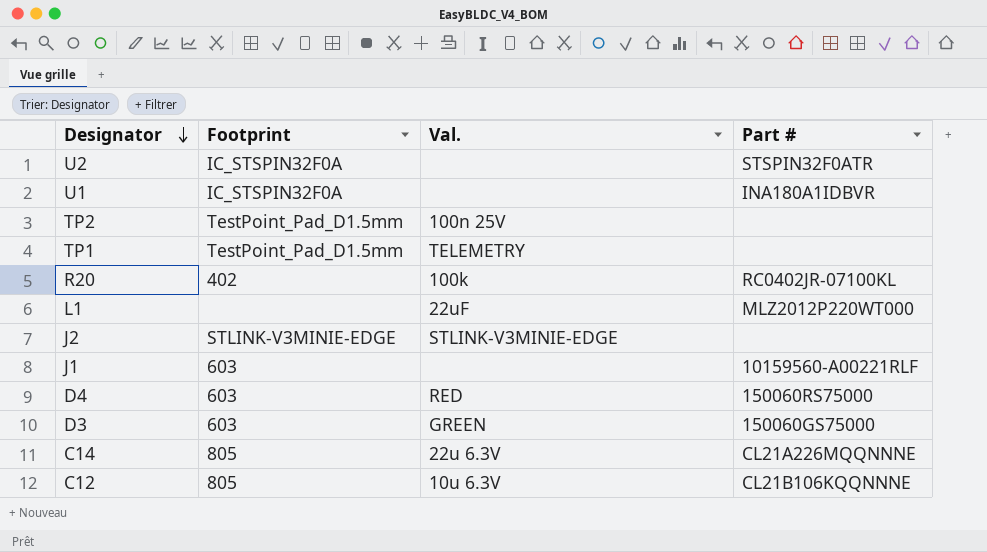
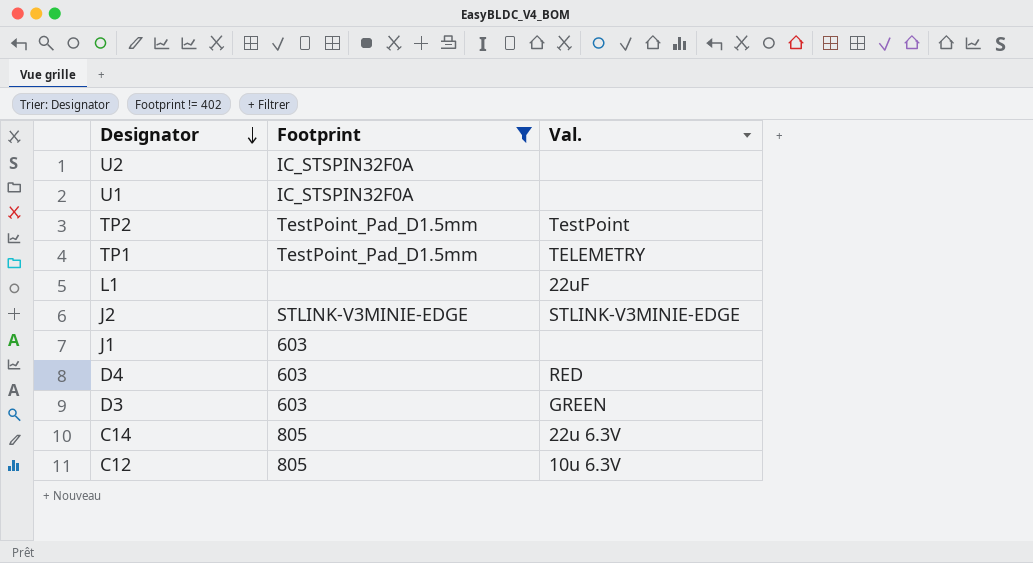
filter: none -> Footprint != 402
column Part # | position: 4 -> none
TP2 | Val.: 100n 25V -> TestPoint

